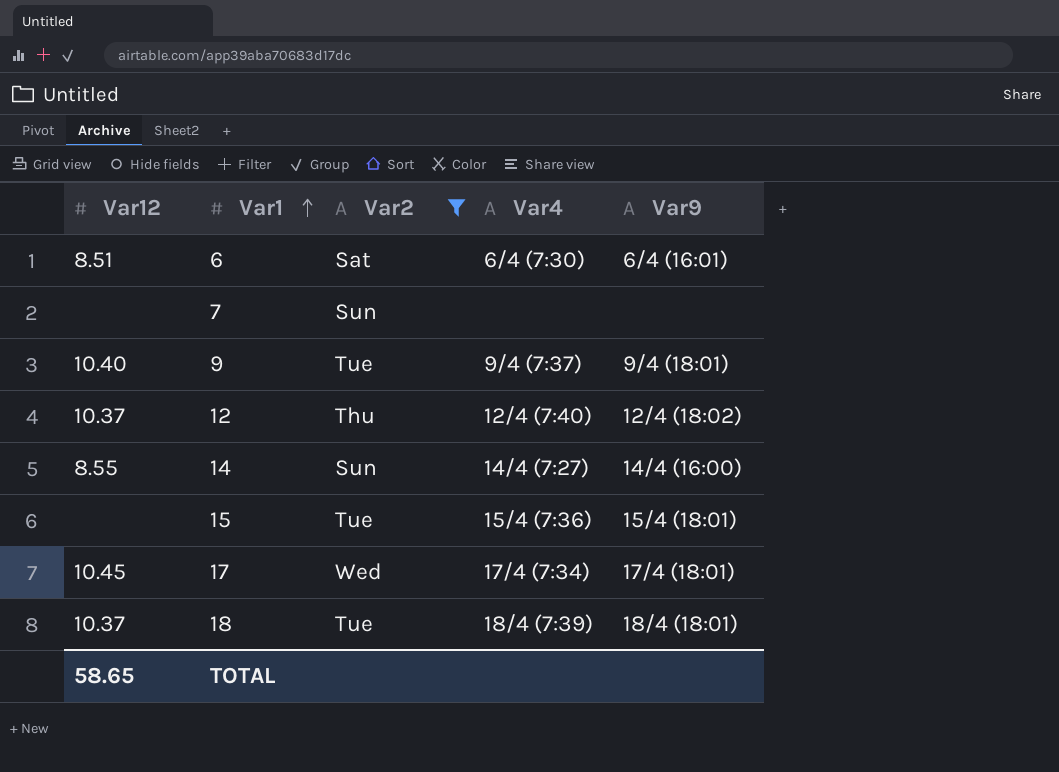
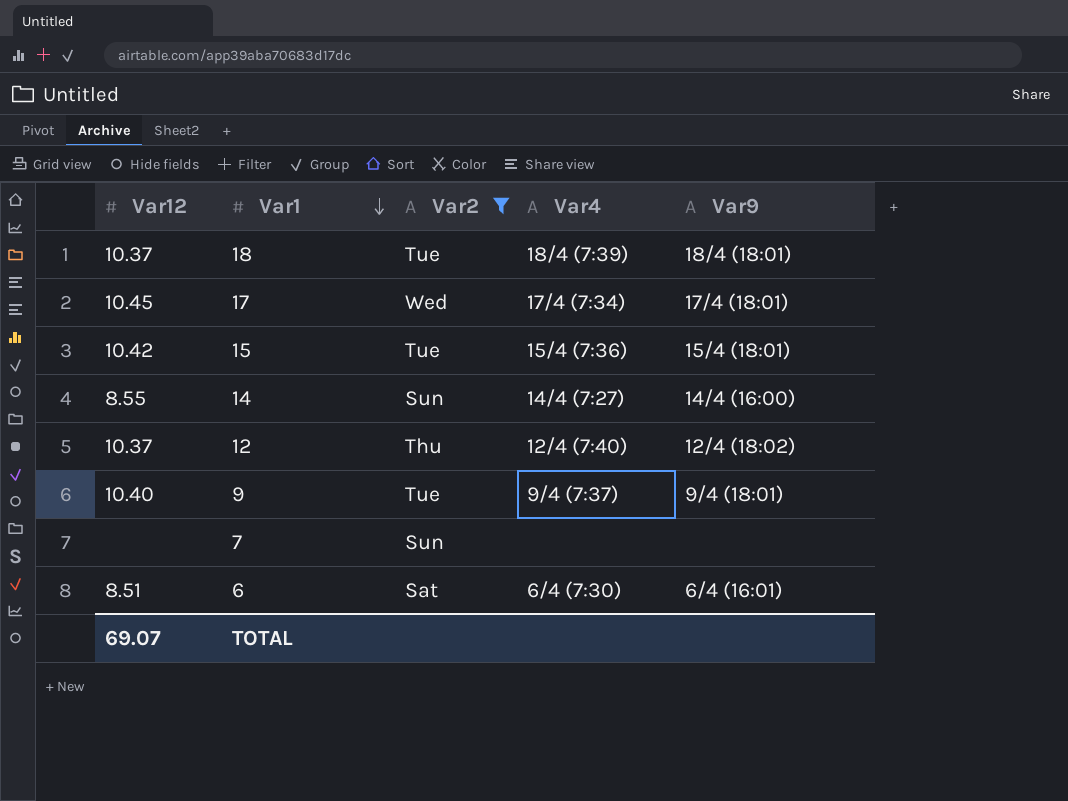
row order: Var1 ascending -> Var1 descending
15 | Var12: none -> 10.42
TOTAL | Var12: 58.65 -> 69.07

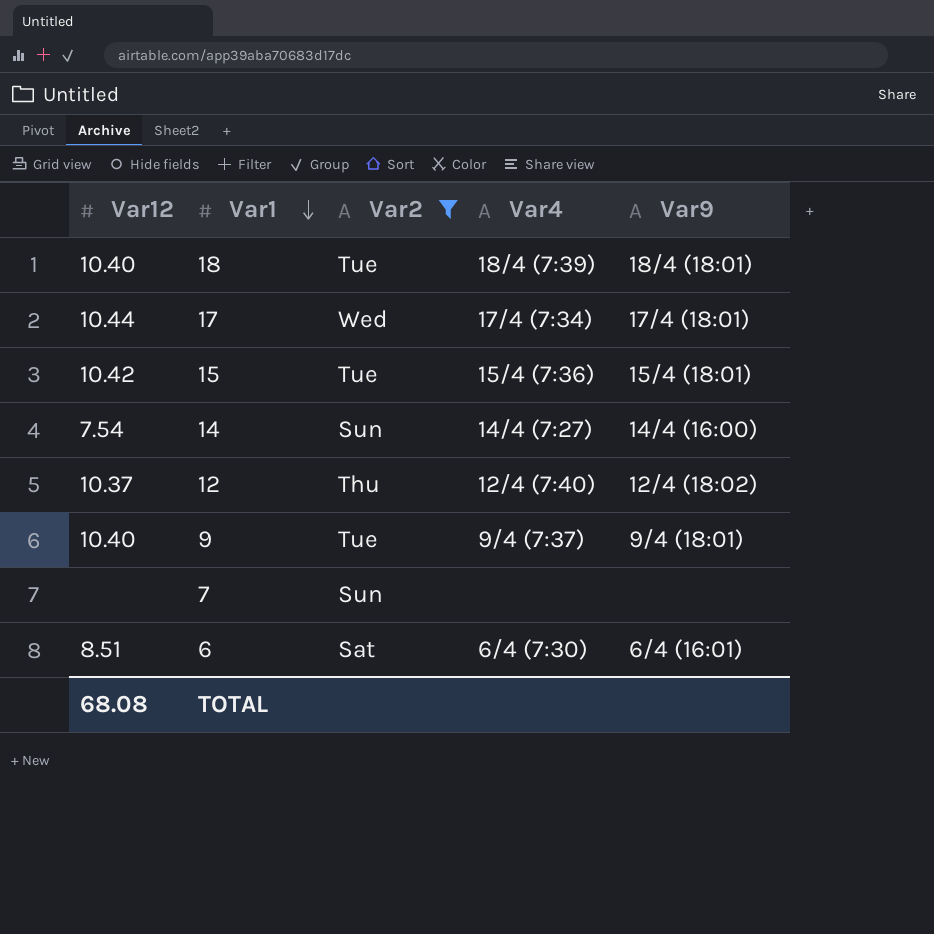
18 | Var12: 10.37 -> 10.40
17 | Var12: 10.45 -> 10.44
14 | Var12: 8.55 -> 7.54
TOTAL | Var12: 69.07 -> 68.08

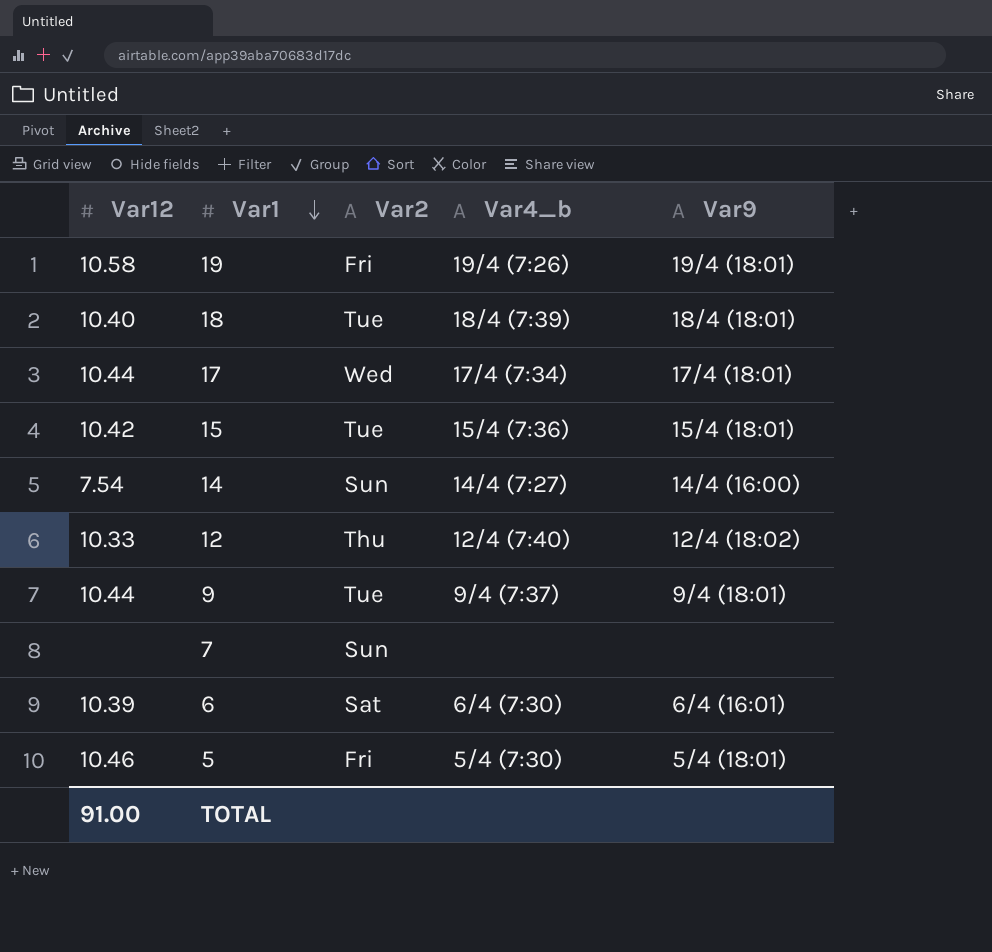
filter: Var2 != Fri -> none
column name: Var4 -> Var4_b
12 | Var12: 10.37 -> 10.33
9 | Var12: 10.40 -> 10.44
6 | Var12: 8.51 -> 10.39
TOTAL | Var12: 68.08 -> 91.00

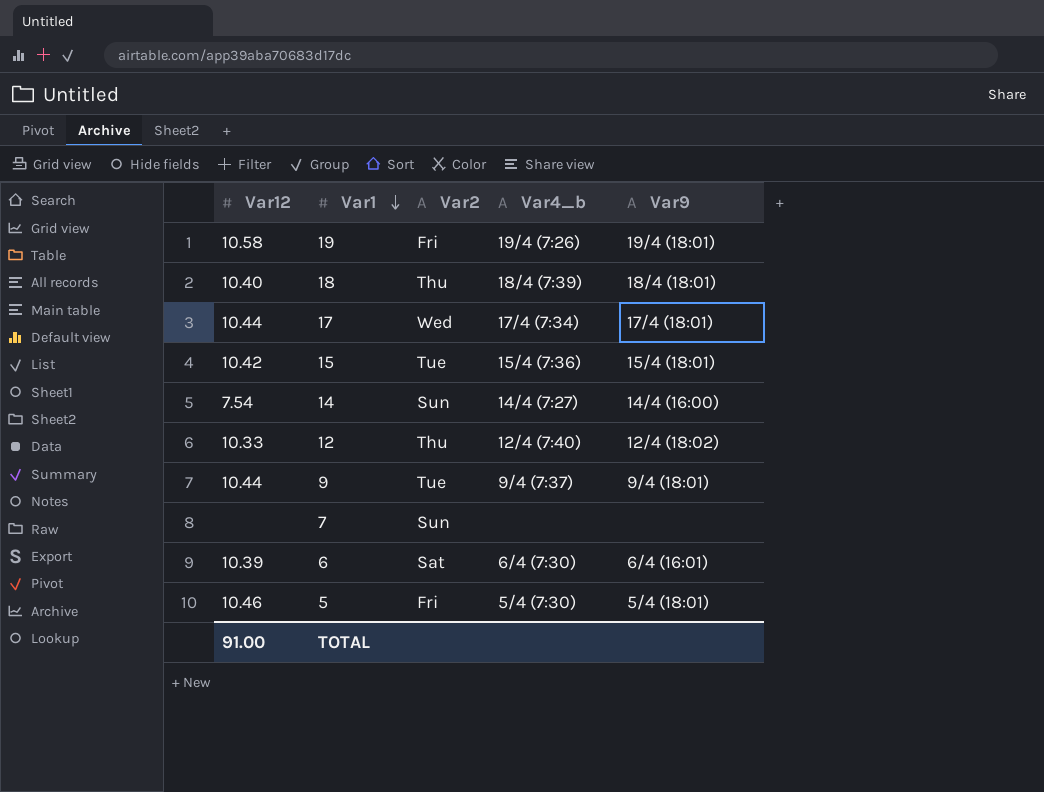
18 | Var2: Tue -> Thu

